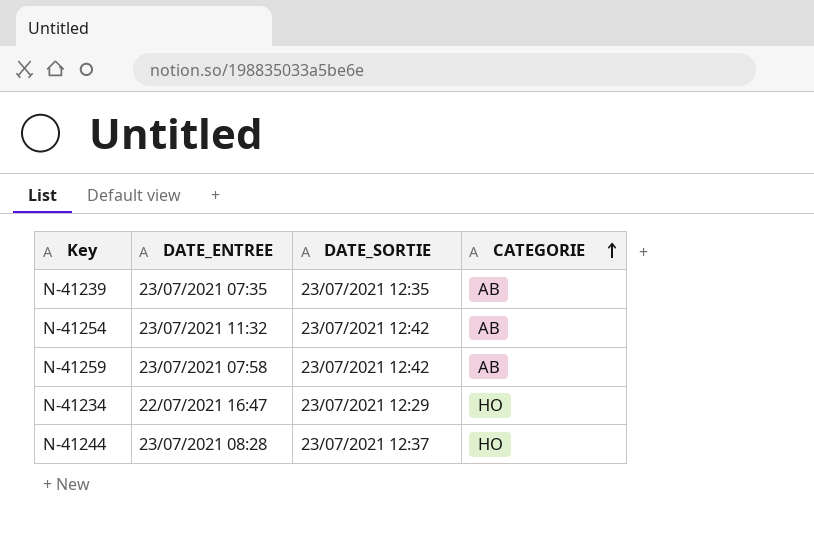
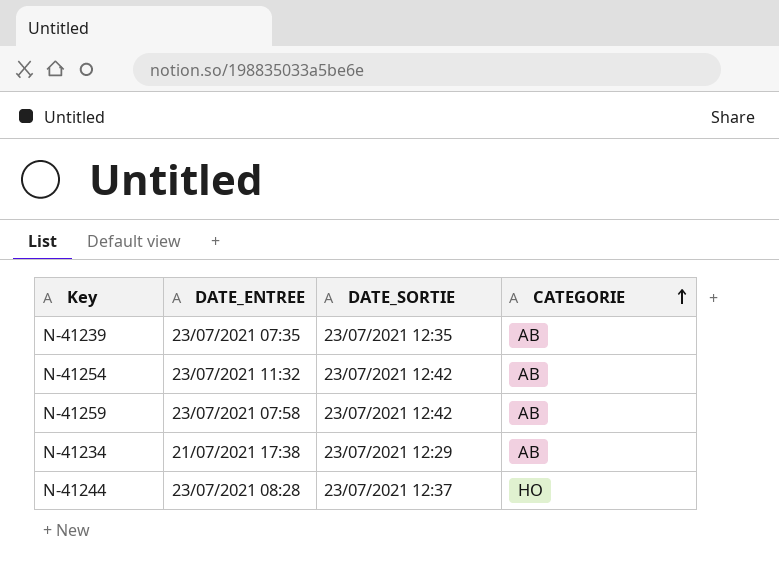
N-41234 | DATE_ENTREE: 22/07/2021 16:47 -> 21/07/2021 17:38
N-41234 | CATEGORIE: HO -> AB

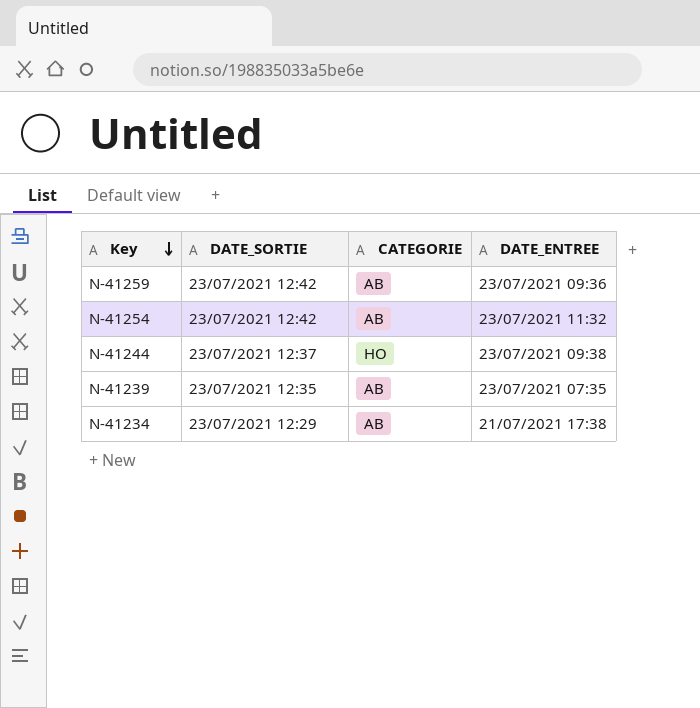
row order: CATEGORIE ascending -> Key descending
column DATE_ENTREE | position: 2 -> 4
N-41259 | DATE_ENTREE: 23/07/2021 07:58 -> 23/07/2021 09:36
N-41244 | DATE_ENTREE: 23/07/2021 08:28 -> 23/07/2021 09:38

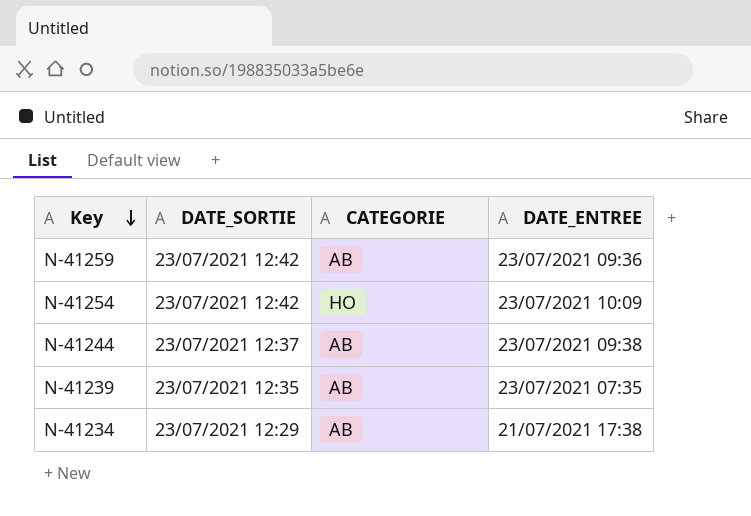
N-41254 | CATEGORIE: AB -> HO
N-41254 | DATE_ENTREE: 23/07/2021 11:32 -> 23/07/2021 10:09
N-41244 | CATEGORIE: HO -> AB

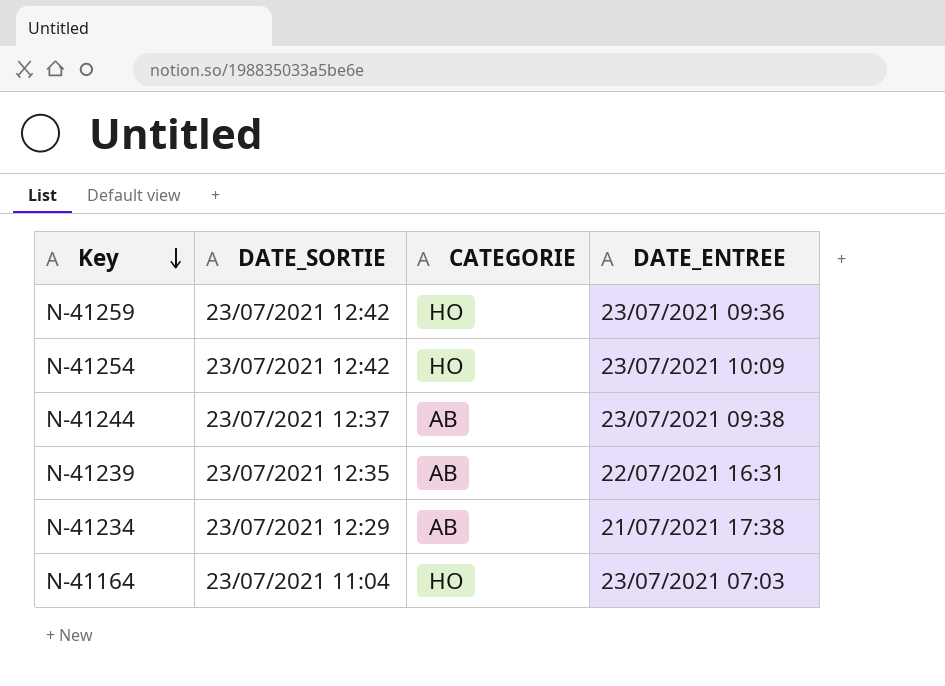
N-41259 | CATEGORIE: AB -> HO
N-41239 | DATE_ENTREE: 23/07/2021 07:35 -> 22/07/2021 16:31
row N-41164: none -> 23/07/2021 11:04 | HO | 23/07/2021 07:03

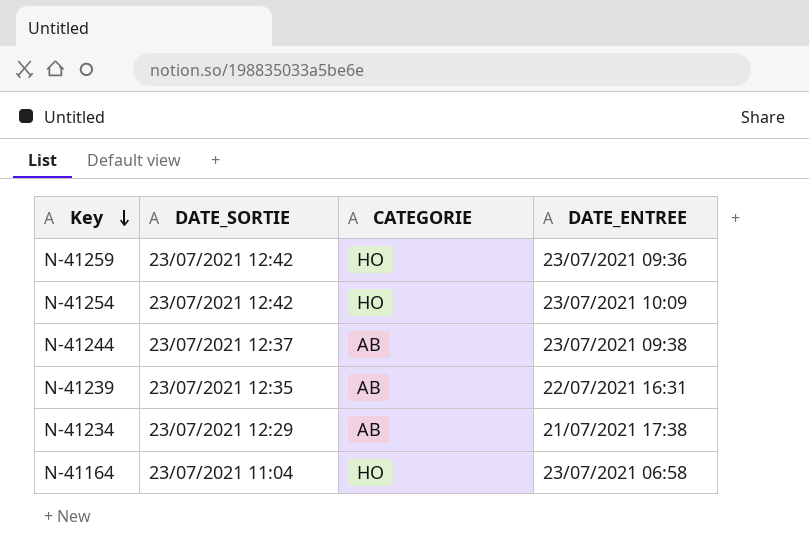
N-41164 | DATE_ENTREE: 23/07/2021 07:03 -> 23/07/2021 06:58

